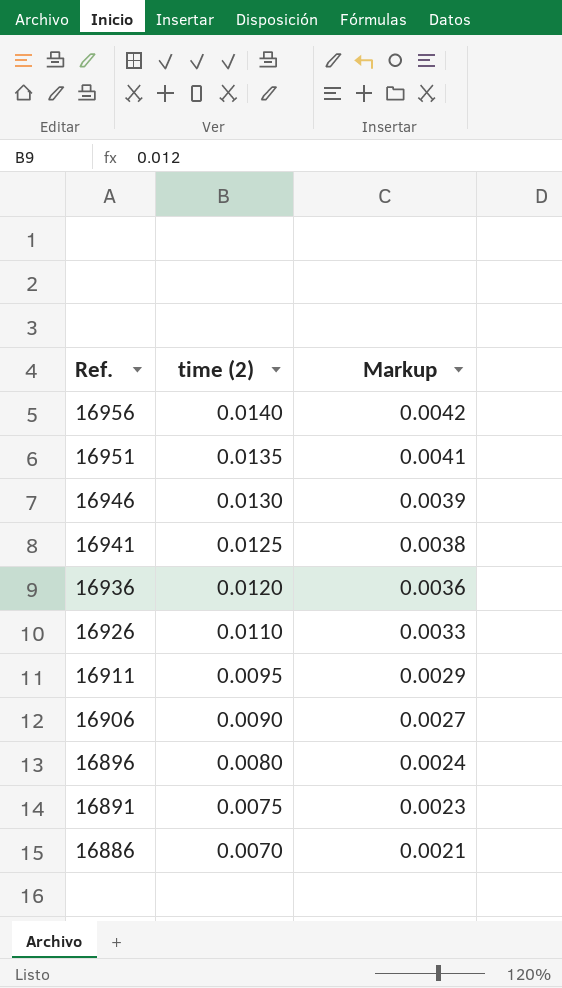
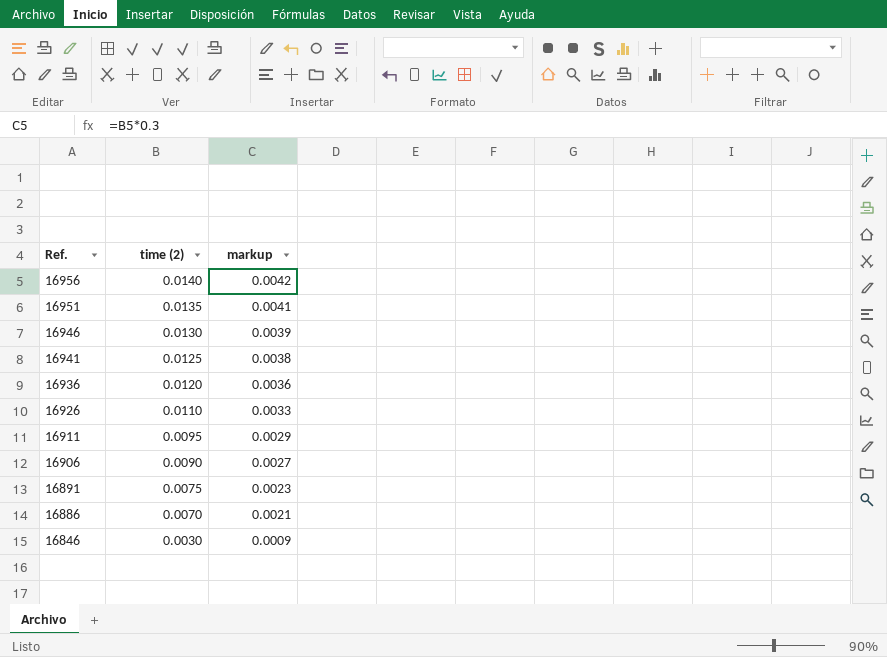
column name: Markup -> markup
row 16896: 0.0080 | 0.0024 -> none
row 16846: none -> 0.0030 | 0.0009

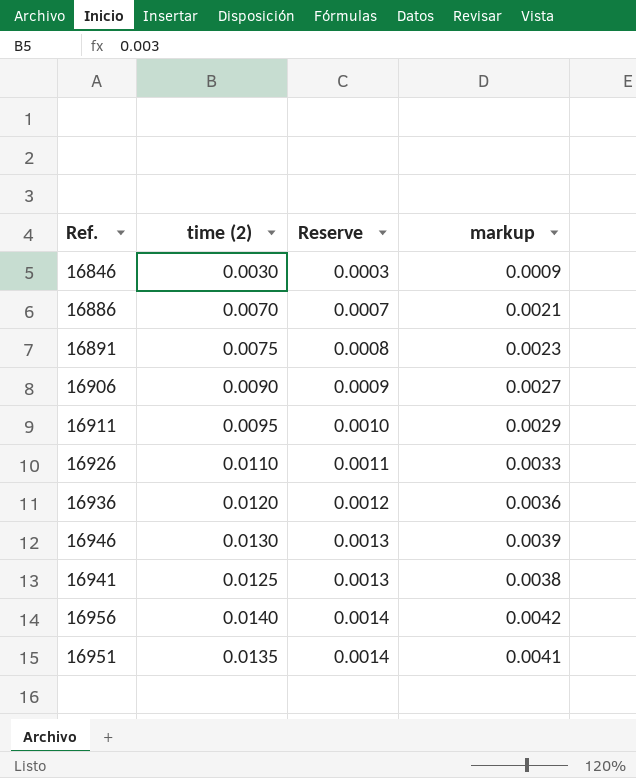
row order: Ref. descending -> Reserve ascending
column Reserve | formula: none -> [time (2)] * 0.1

